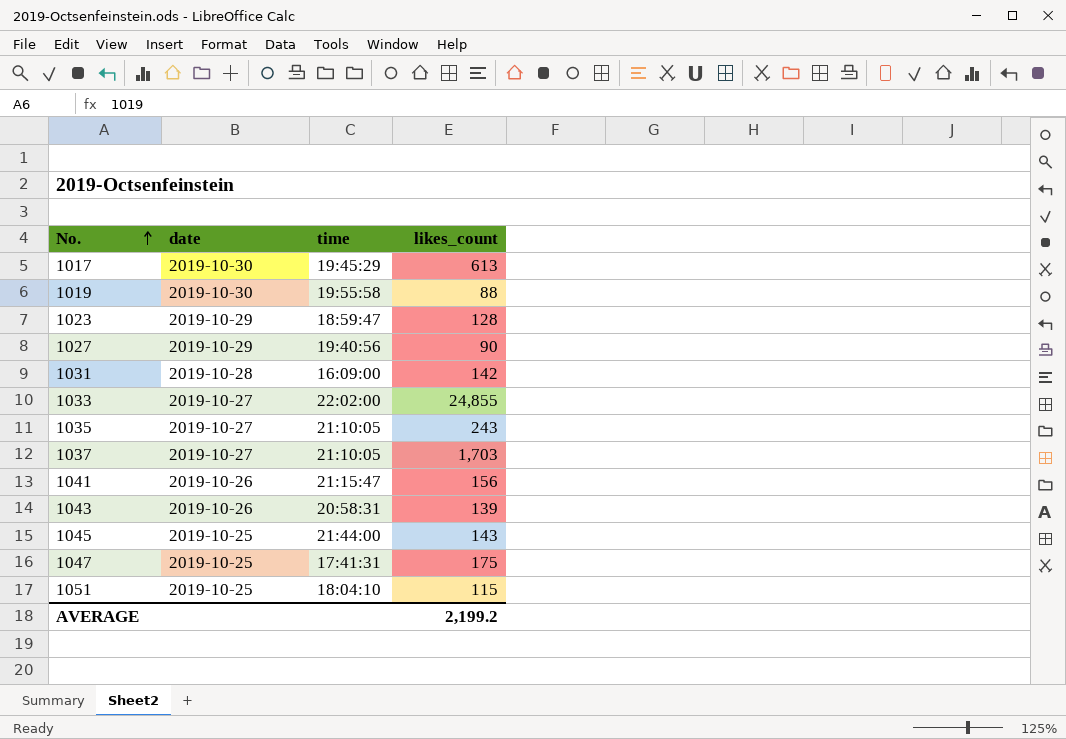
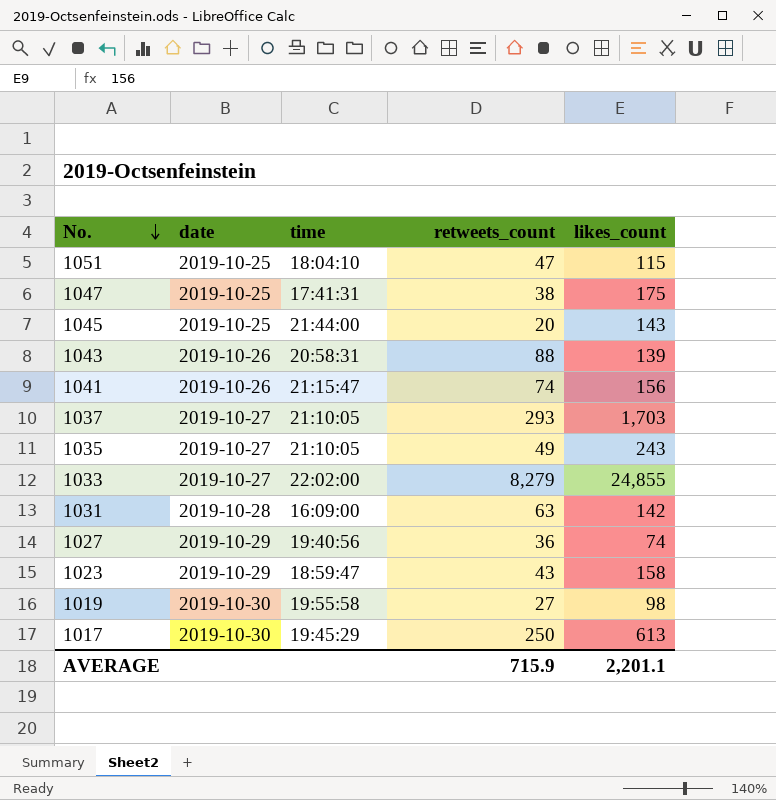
row order: No. ascending -> No. descending
column retweets_count | position: none -> 4
1027 | likes_count: 90 -> 74
1023 | likes_count: 128 -> 158
1019 | likes_count: 88 -> 98
AVERAGE | likes_count: 2,199.2 -> 2,201.1

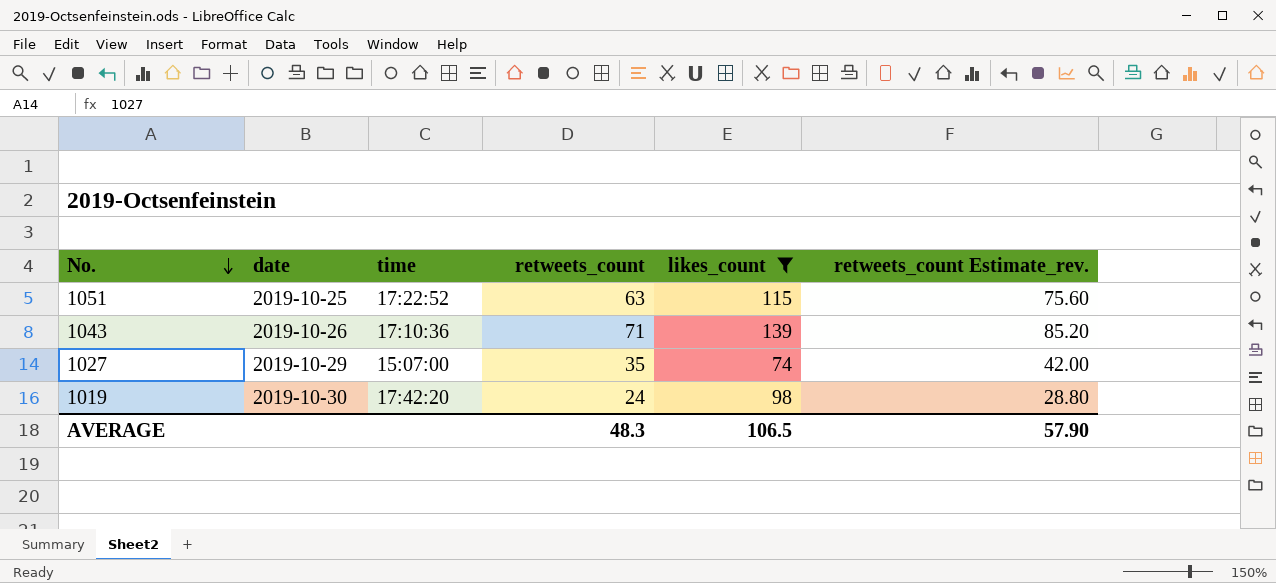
filter: none -> likes_count <= 139
column retweets_count Estimate_rev. | formula: none -> [retweets_count] * 1.2
1051 | time: 18:04:10 -> 17:22:52
1051 | retweets_count: 47 -> 63
1043 | time: 20:58:31 -> 17:10:36
1043 | retweets_count: 88 -> 71
1027 | time: 19:40:56 -> 15:07:00
1027 | retweets_count: 36 -> 35
1019 | time: 19:55:58 -> 17:42:20
1019 | retweets_count: 27 -> 24
AVERAGE | retweets_count: 715.9 -> 48.3
AVERAGE | likes_count: 2,201.1 -> 106.5

